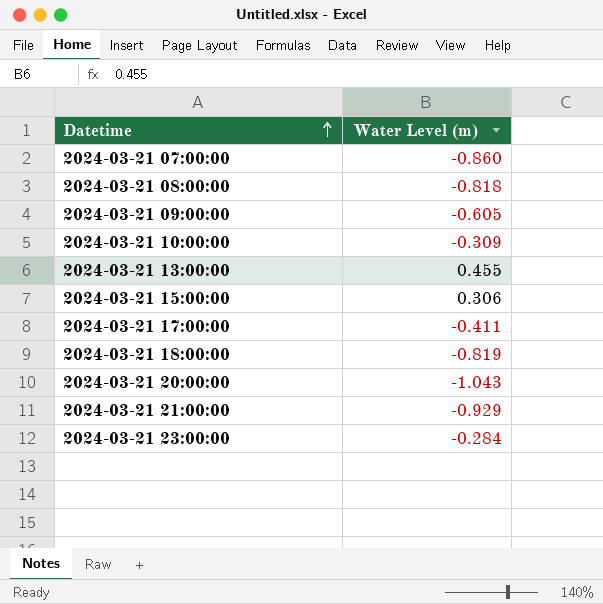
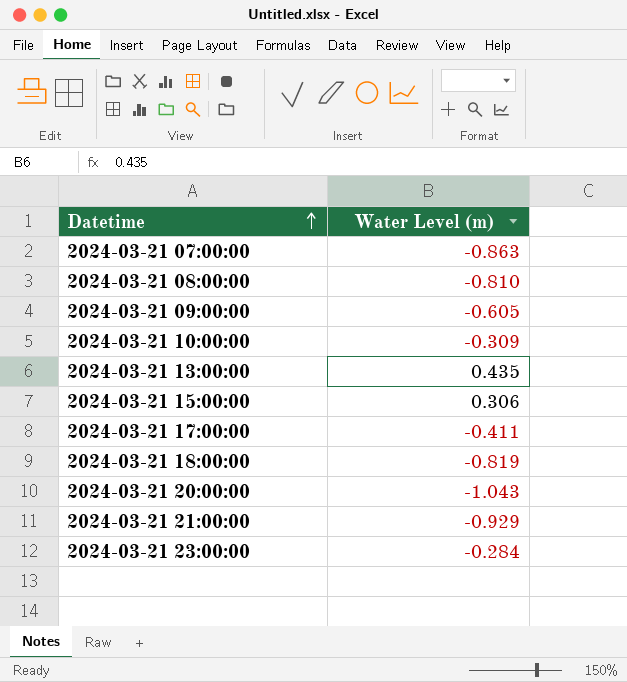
2024-03-21 07:00:00 | Water Level (m): -0.860 -> -0.863
2024-03-21 08:00:00 | Water Level (m): -0.818 -> -0.810
2024-03-21 13:00:00 | Water Level (m): 0.455 -> 0.435

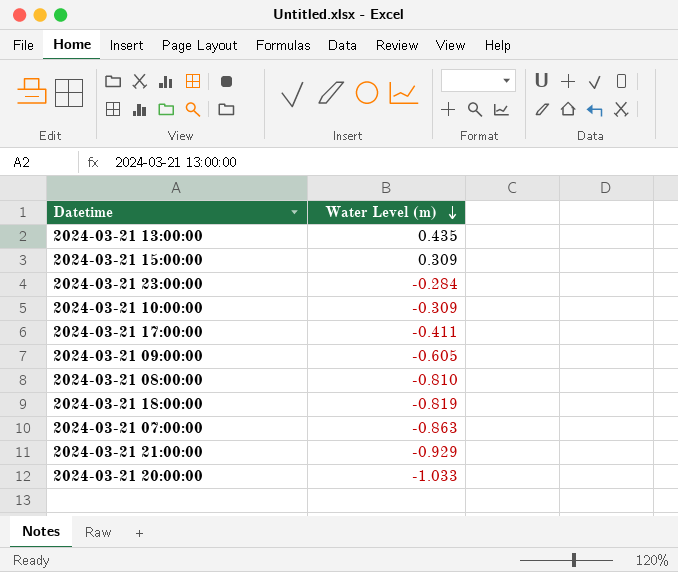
row order: Datetime ascending -> Water Level (m) descending
2024-03-21 15:00:00 | Water Level (m): 0.306 -> 0.309
2024-03-21 20:00:00 | Water Level (m): -1.043 -> -1.033

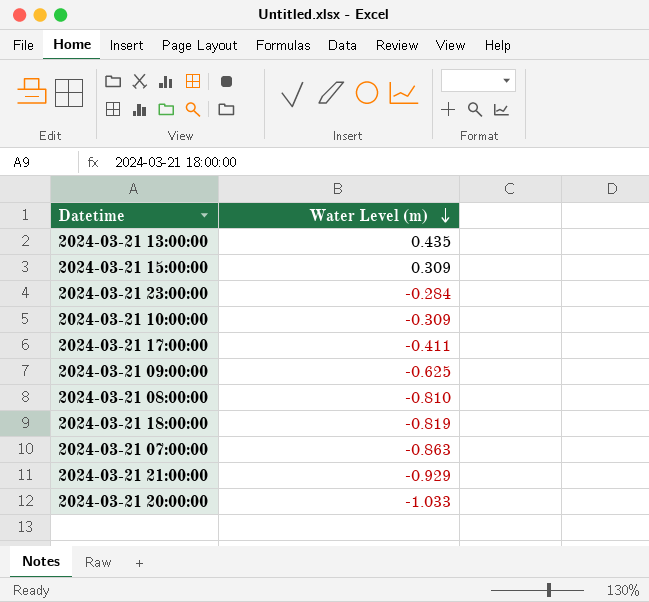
2024-03-21 09:00:00 | Water Level (m): -0.605 -> -0.625

